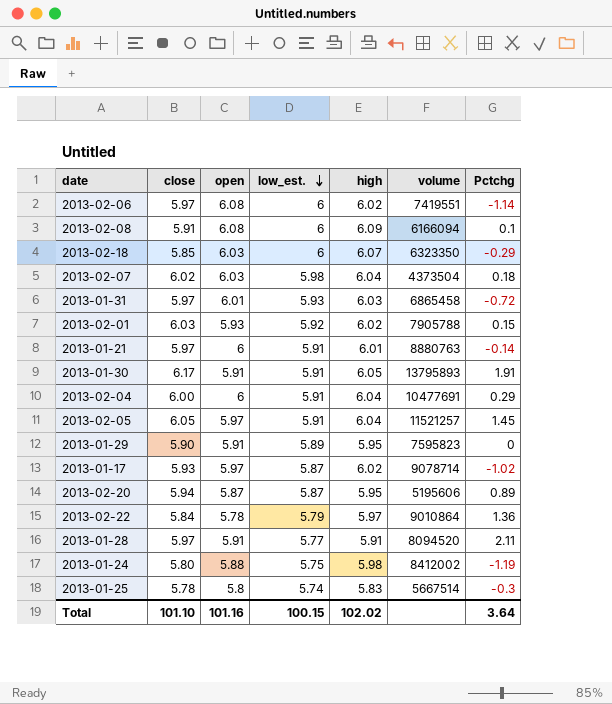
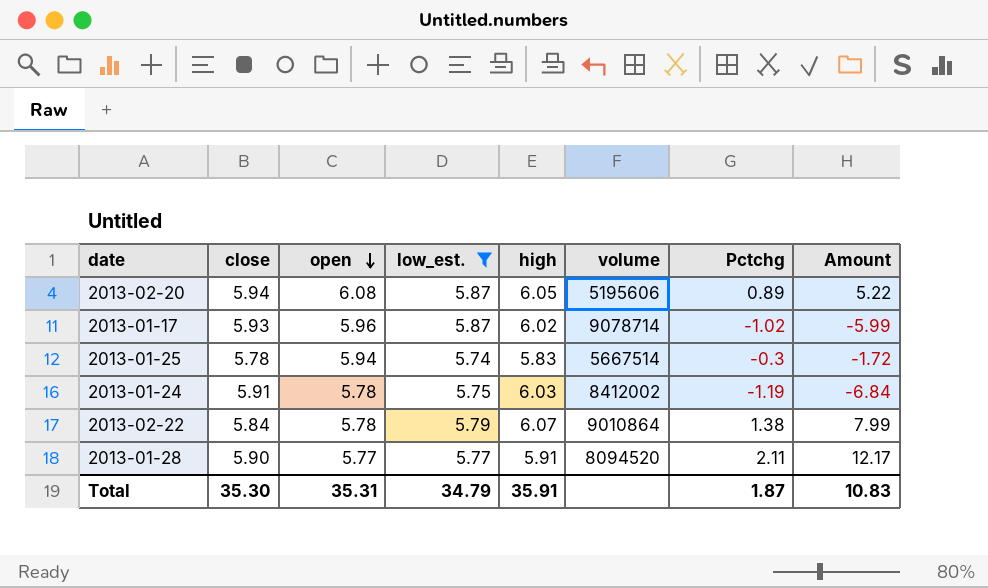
filter: none -> low_est. <= 5.87
row order: low_est. descending -> open descending
column Amount | formula: none -> [low_est.] * [Pctchg]
2013-02-20 | open: 5.87 -> 6.08
2013-02-20 | high: 5.95 -> 6.05
2013-01-17 | open: 5.97 -> 5.96
2013-01-25 | open: 5.8 -> 5.94
2013-01-24 | close: 5.80 -> 5.91
2013-01-24 | open: 5.88 -> 5.78
2013-01-24 | high: 5.98 -> 6.03
2013-02-22 | high: 5.97 -> 6.07
2013-02-22 | Pctchg: 1.36 -> 1.38
2013-01-28 | close: 5.97 -> 5.90
2013-01-28 | open: 5.91 -> 5.77
Total | close: 101.10 -> 35.30
Total | open: 101.16 -> 35.31
Total | low_est.: 100.15 -> 34.79
Total | high: 102.02 -> 35.91
Total | Pctchg: 3.64 -> 1.87

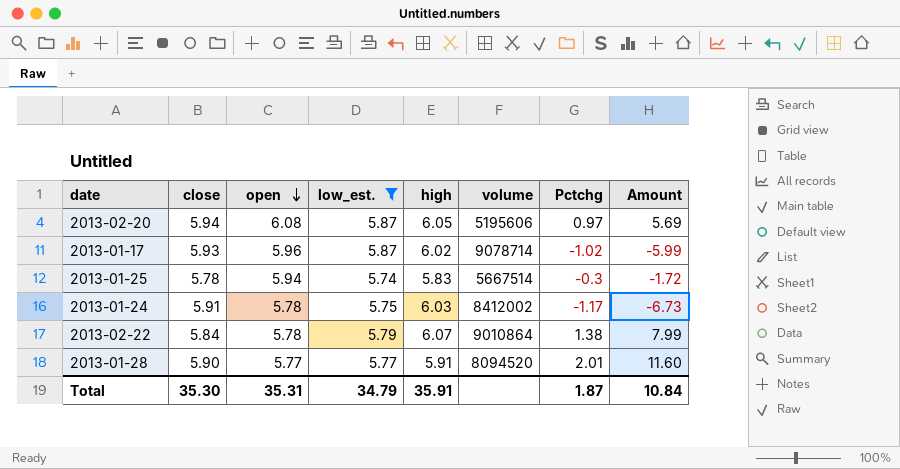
2013-02-20 | Pctchg: 0.89 -> 0.97
2013-02-20 | Amount: 5.22 -> 5.69
2013-01-24 | Pctchg: -1.19 -> -1.17
2013-01-24 | Amount: -6.84 -> -6.73
2013-01-28 | Pctchg: 2.11 -> 2.01
2013-01-28 | Amount: 12.17 -> 11.60
Total | Amount: 10.83 -> 10.84

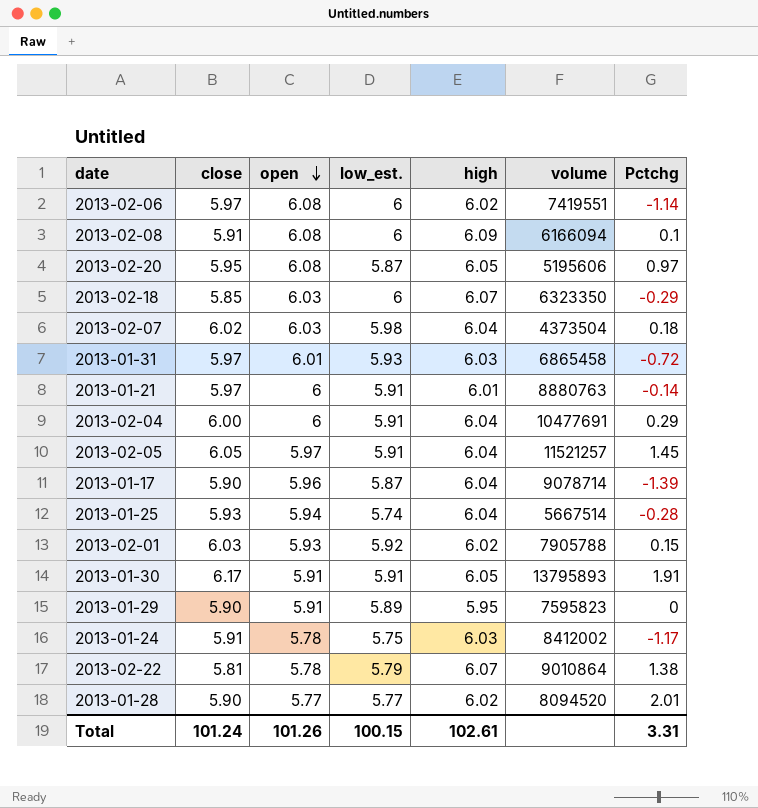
filter: low_est. <= 5.87 -> none
column Amount | formula: [low_est.] * [Pctchg] -> none
2013-02-20 | close: 5.94 -> 5.95
2013-01-17 | close: 5.93 -> 5.90
2013-01-17 | high: 6.02 -> 6.04
2013-01-17 | Pctchg: -1.02 -> -1.39
2013-01-25 | close: 5.78 -> 5.93
2013-01-25 | high: 5.83 -> 6.04
2013-01-25 | Pctchg: -0.3 -> -0.28
2013-02-22 | close: 5.84 -> 5.81
2013-01-28 | high: 5.91 -> 6.02
Total | close: 35.30 -> 101.24
Total | open: 35.31 -> 101.26
Total | low_est.: 34.79 -> 100.15
Total | high: 35.91 -> 102.61
Total | Pctchg: 1.87 -> 3.31

